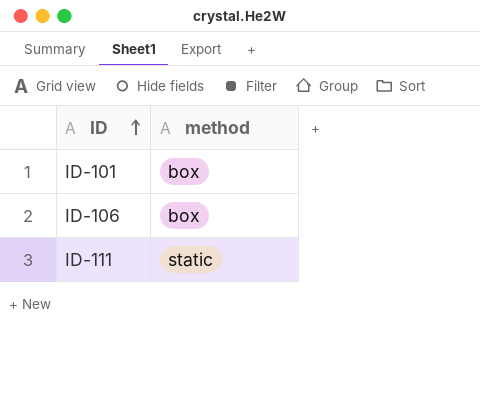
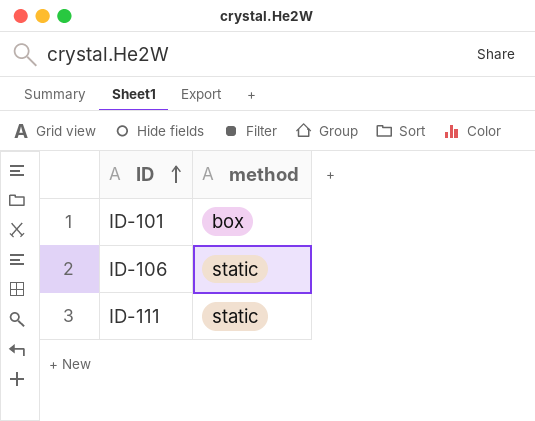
ID-106 | method: box -> static

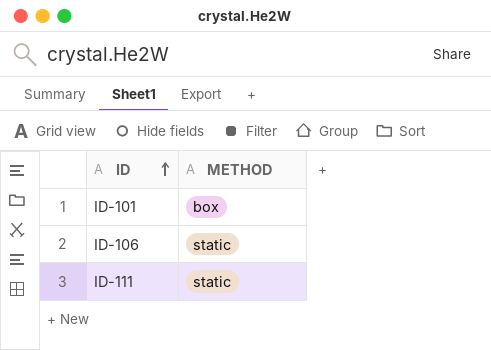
column name: method -> METHOD

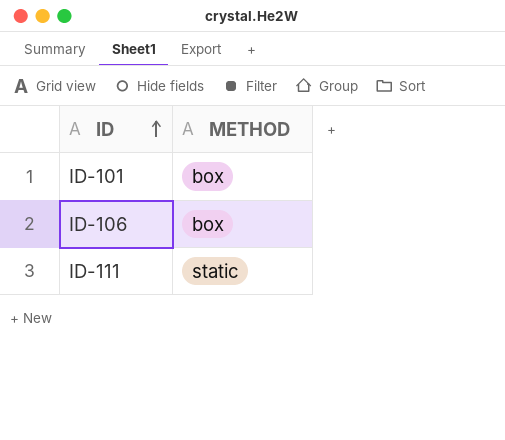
ID-106 | METHOD: static -> box

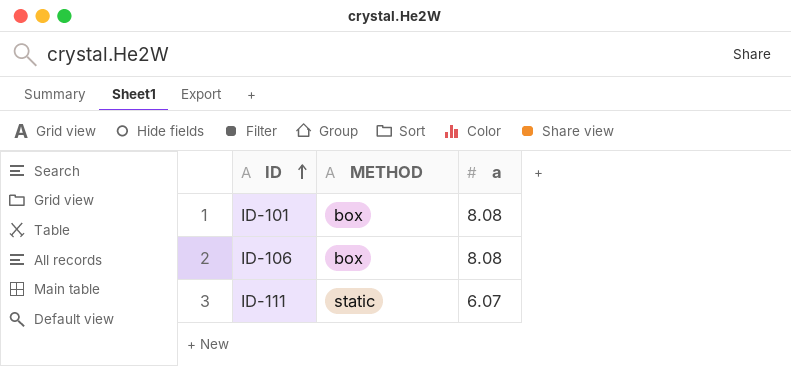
column a | position: none -> 3

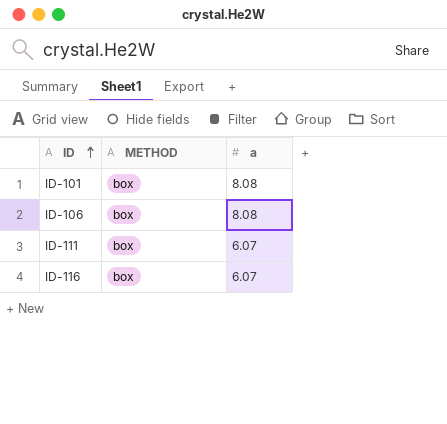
ID-111 | METHOD: static -> box
row ID-116: none -> box | 6.07

